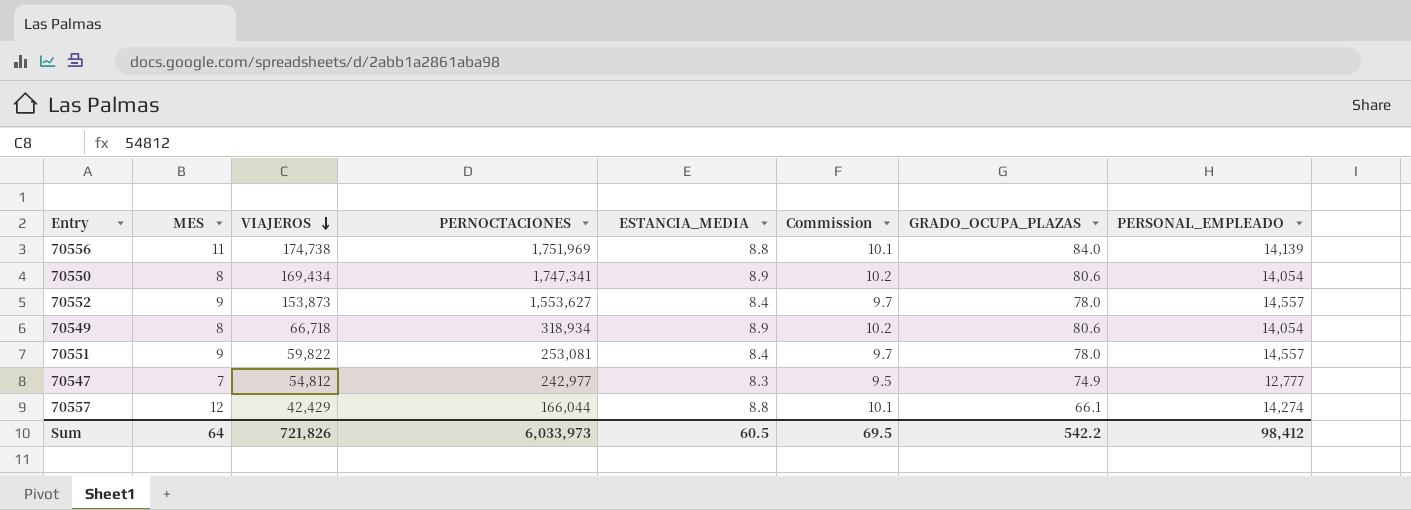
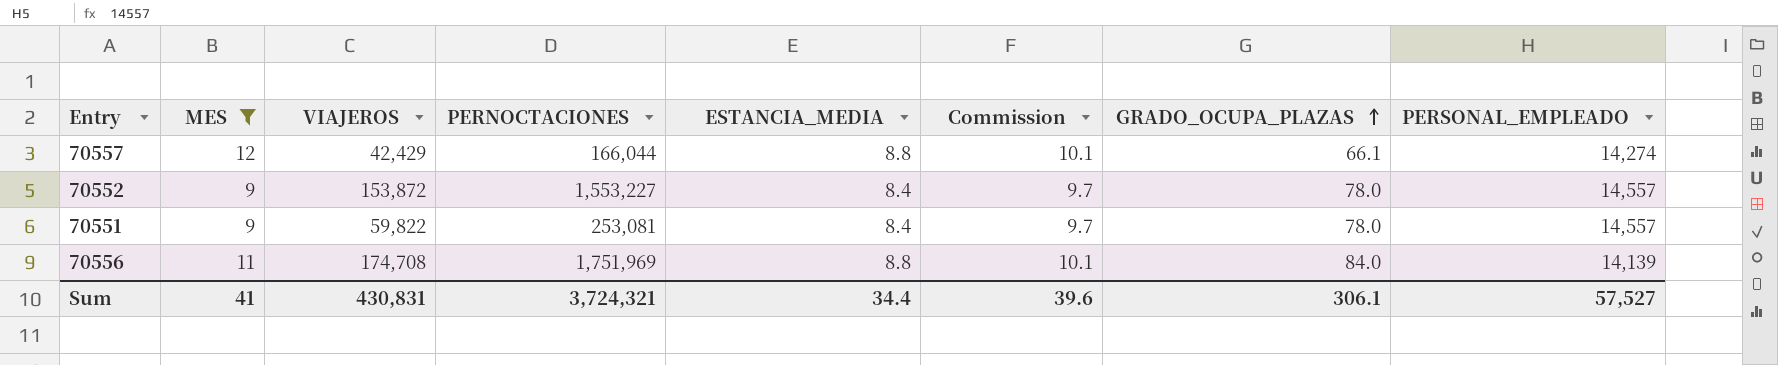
filter: none -> MES >= 9
row order: VIAJEROS descending -> GRADO_OCUPA_PLAZAS ascending
70552 | VIAJEROS: 153,873 -> 153,872
70552 | PERNOCTACIONES: 1,553,627 -> 1,553,227
70556 | VIAJEROS: 174,738 -> 174,708
Sum | MES: 64 -> 41
Sum | VIAJEROS: 721,826 -> 430,831
Sum | PERNOCTACIONES: 6,033,973 -> 3,724,321
Sum | ESTANCIA_MEDIA: 60.5 -> 34.4
Sum | Commission: 69.5 -> 39.6
Sum | GRADO_OCUPA_PLAZAS: 542.2 -> 306.1
Sum | PERSONAL_EMPLEADO: 98,412 -> 57,527

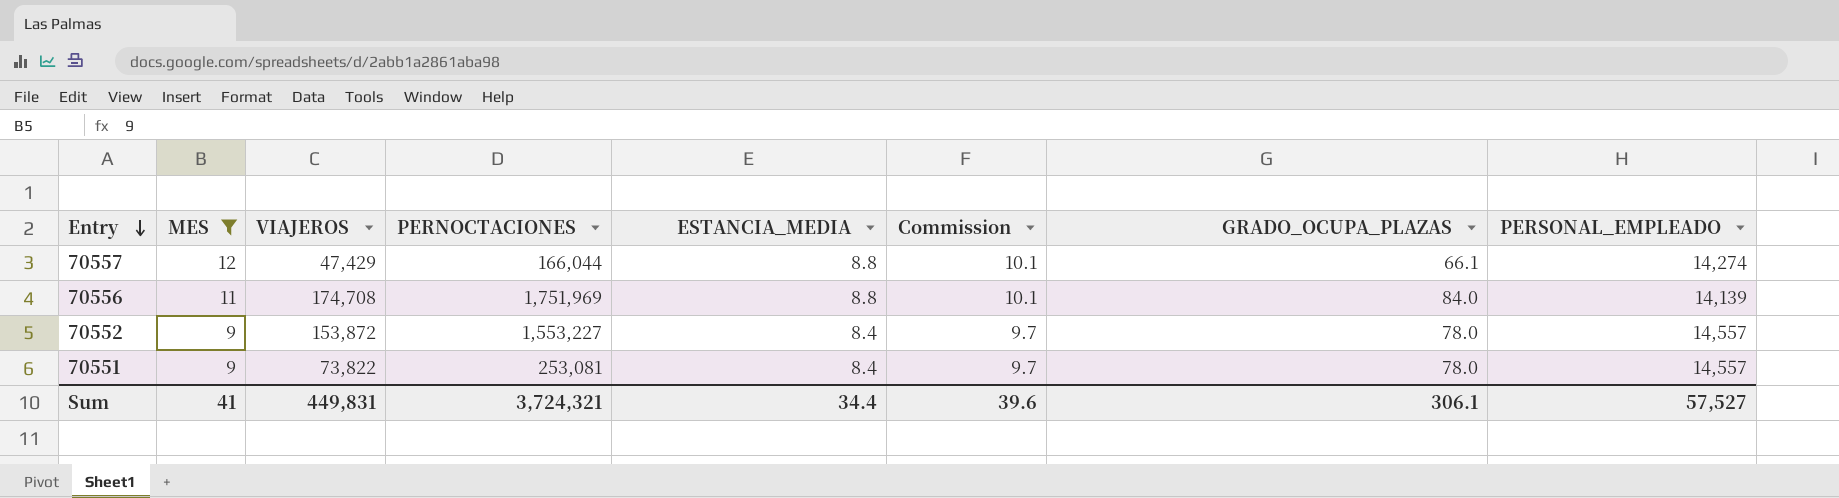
row order: GRADO_OCUPA_PLAZAS ascending -> Entry descending
70557 | VIAJEROS: 42,429 -> 47,429
70551 | VIAJEROS: 59,822 -> 73,822
Sum | VIAJEROS: 430,831 -> 449,831

